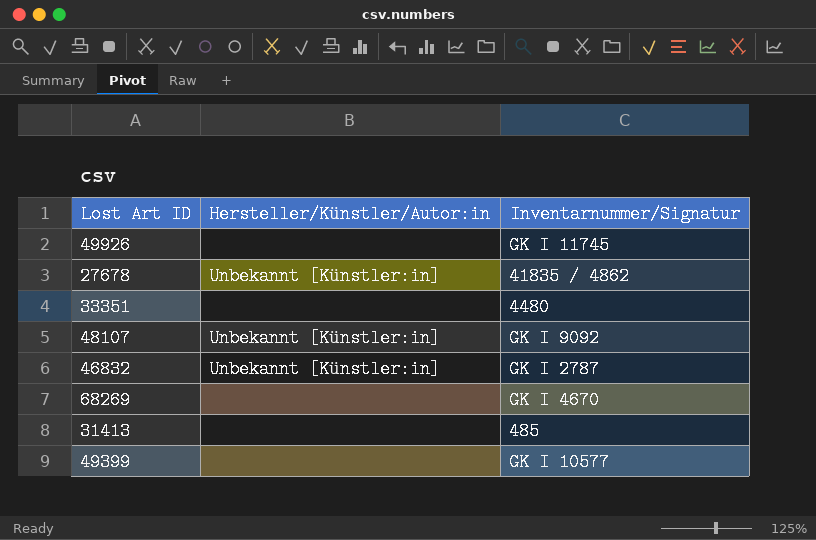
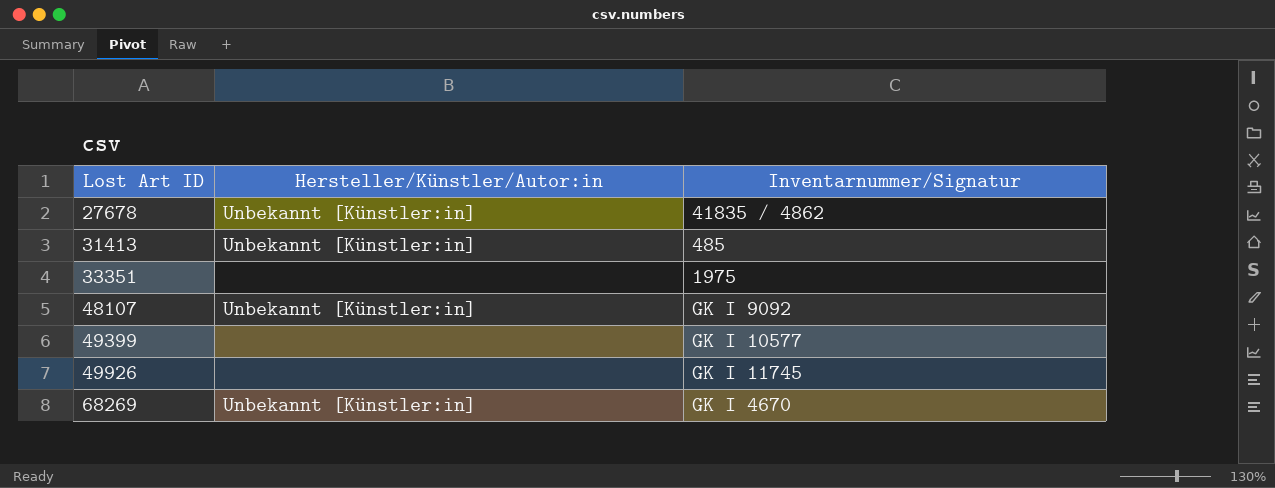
row order: none -> Lost Art ID ascending
row 46832: Unbekannt [Künstler:in] | GK I 2787 -> none
31413 | Hersteller/Künstler/Autor:in: none -> Unbekannt [Künstler:in]
33351 | Inventarnummer/Signatur: 4480 -> 1975
68269 | Hersteller/Künstler/Autor:in: none -> Unbekannt [Künstler:in]

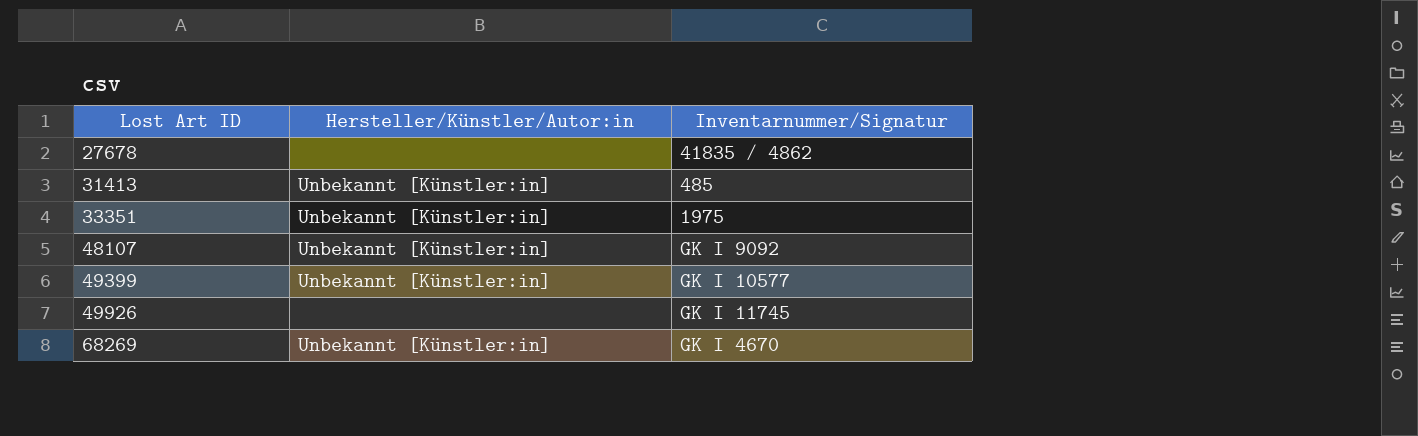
27678 | Hersteller/Künstler/Autor:in: Unbekannt [Künstler:in] -> none
33351 | Hersteller/Künstler/Autor:in: none -> Unbekannt [Künstler:in]
49399 | Hersteller/Künstler/Autor:in: none -> Unbekannt [Künstler:in]

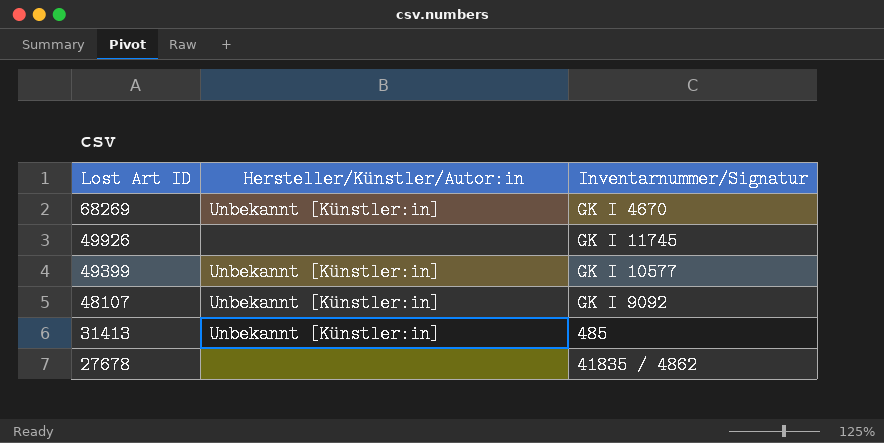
row order: Lost Art ID ascending -> Lost Art ID descending
row 33351: Unbekannt [Künstler:in] | 1975 -> none

